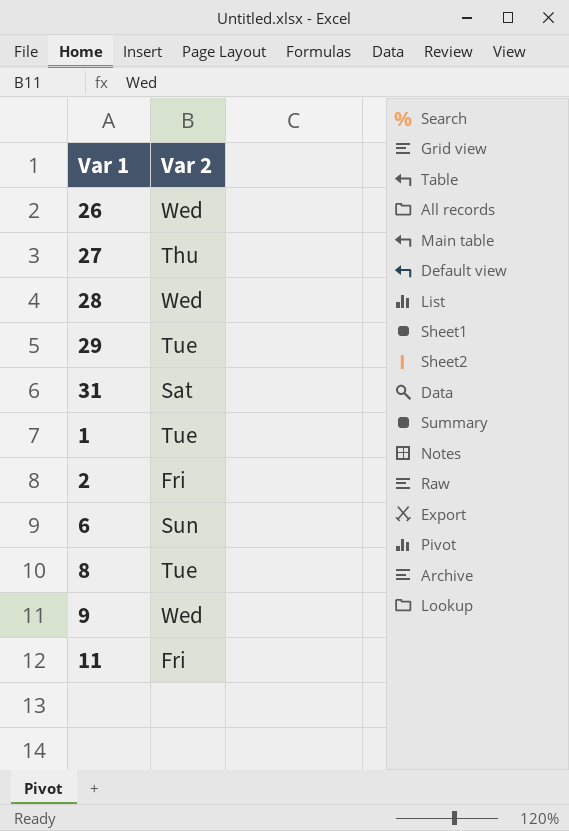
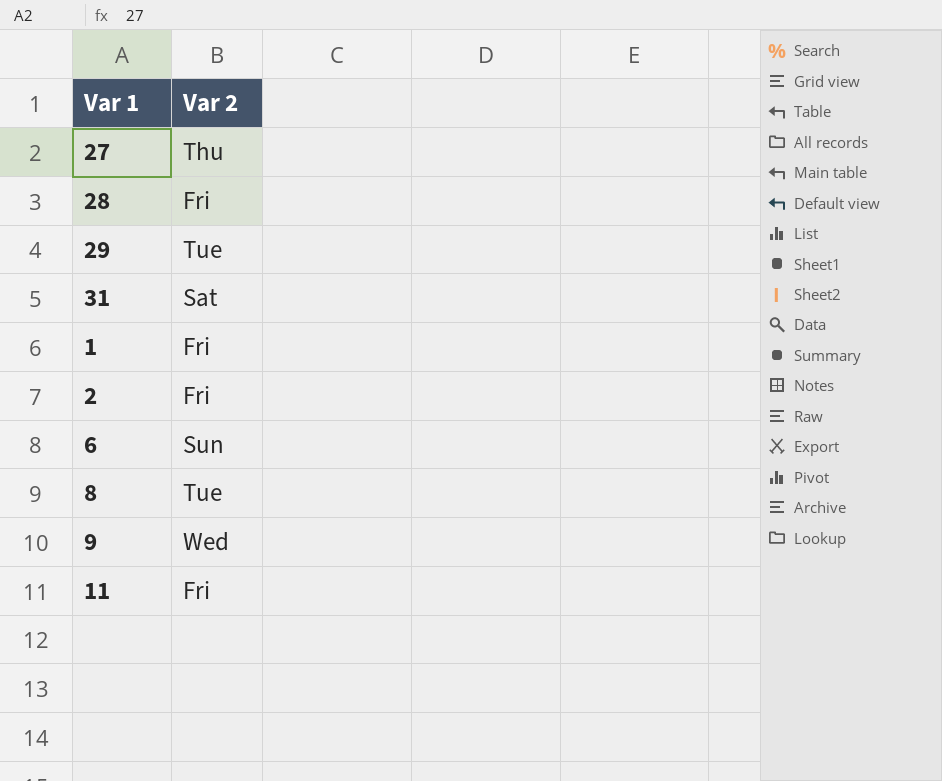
row 26: Wed -> none
28 | Var 2: Wed -> Fri
1 | Var 2: Tue -> Fri

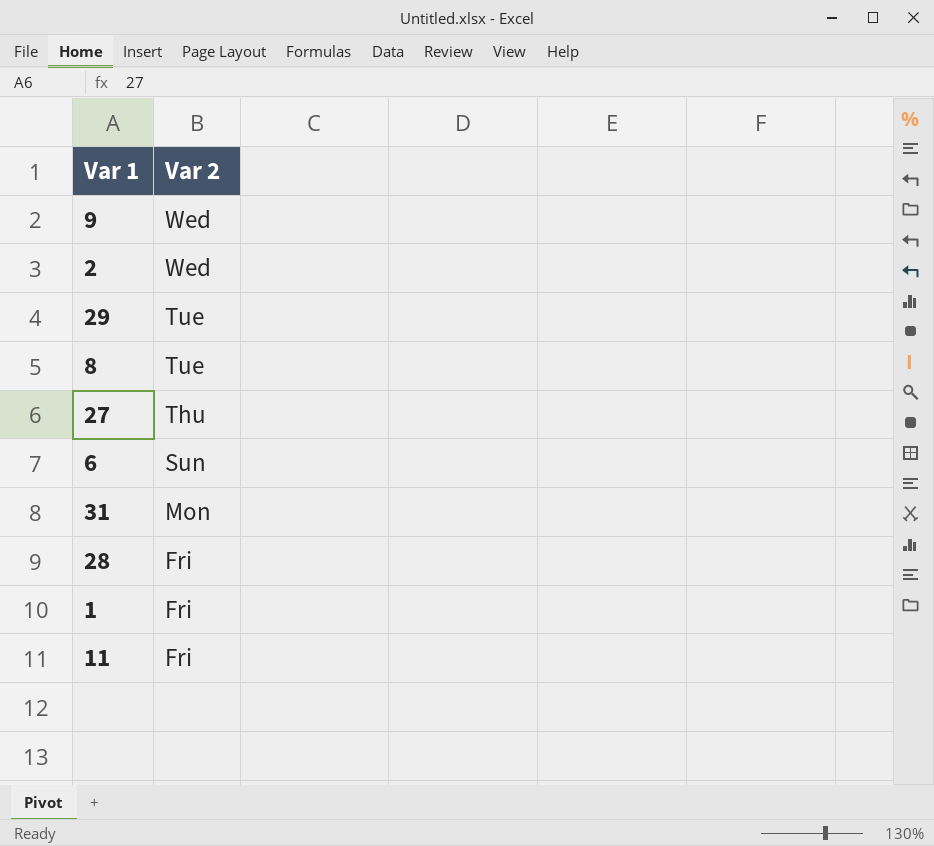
row order: none -> Var 2 descending
2 | Var 2: Fri -> Wed
31 | Var 2: Sat -> Mon

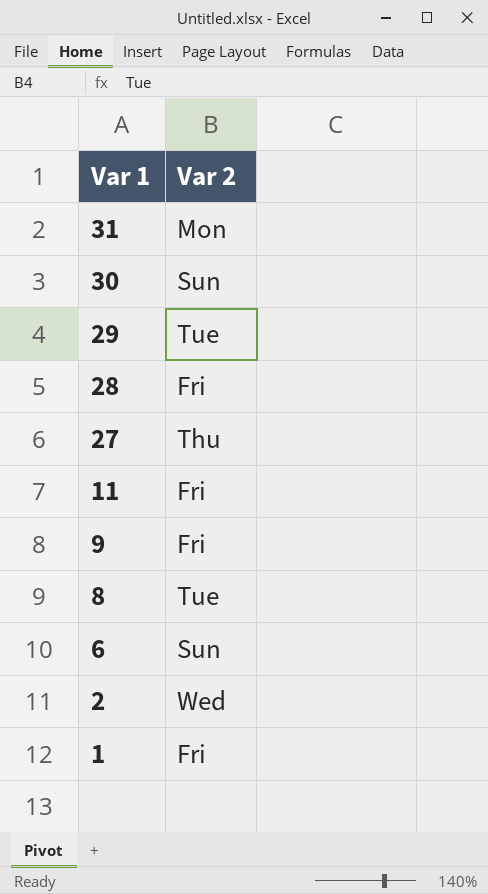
row order: Var 2 descending -> Var 1 descending
row 30: none -> Sun
9 | Var 2: Wed -> Fri

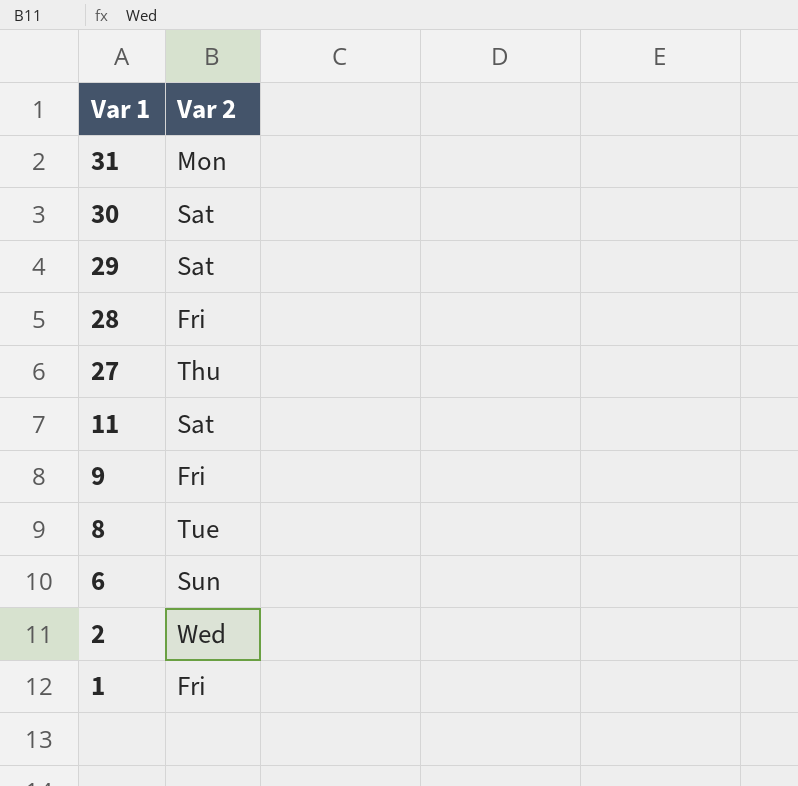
30 | Var 2: Sun -> Sat
29 | Var 2: Tue -> Sat
11 | Var 2: Fri -> Sat

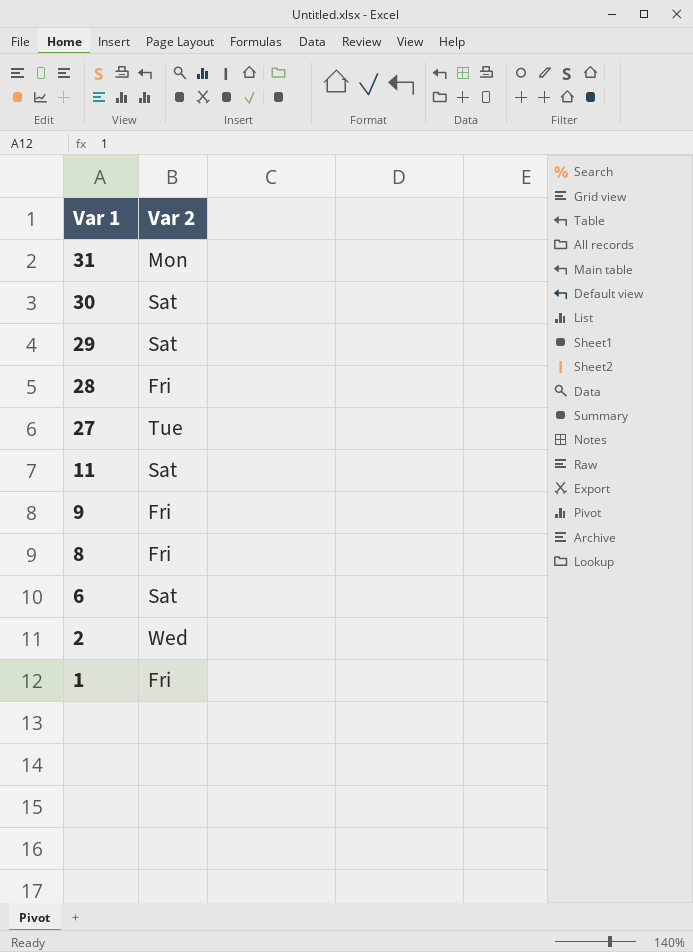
27 | Var 2: Thu -> Tue
8 | Var 2: Tue -> Fri
6 | Var 2: Sun -> Sat

